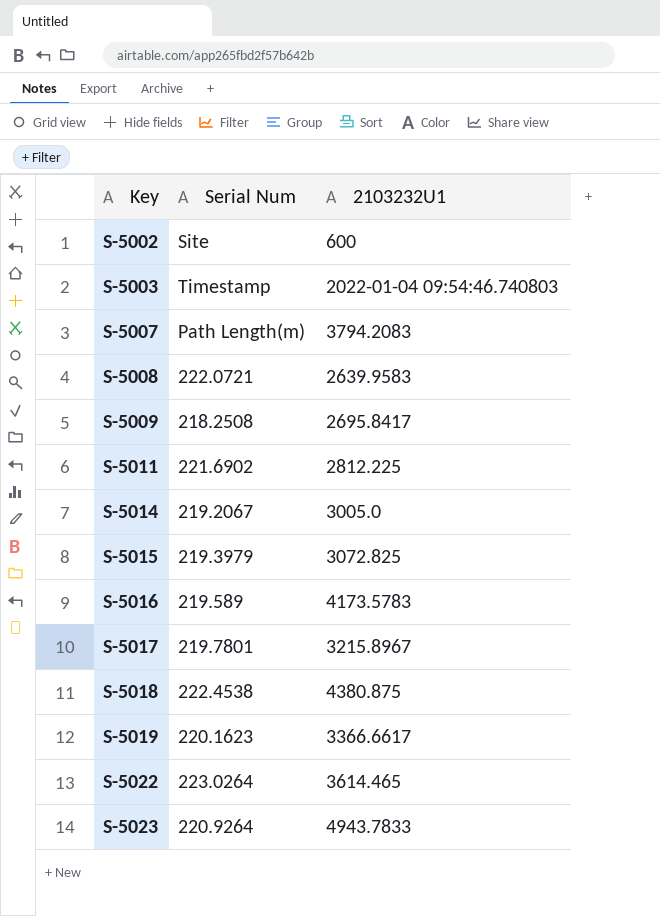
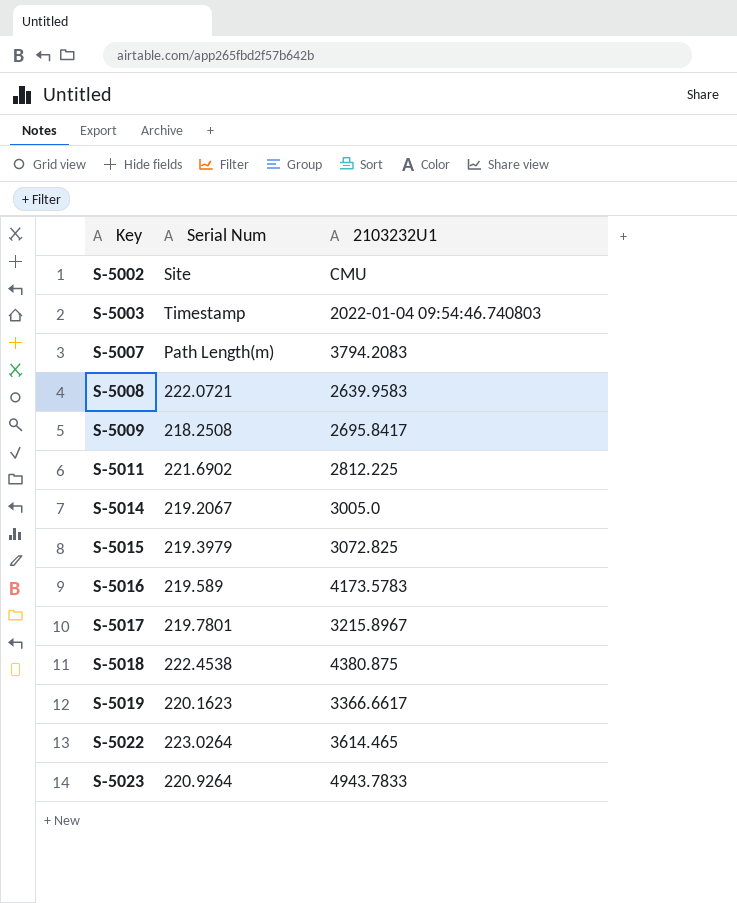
S-5002 | 2103232U1: 600 -> CMU

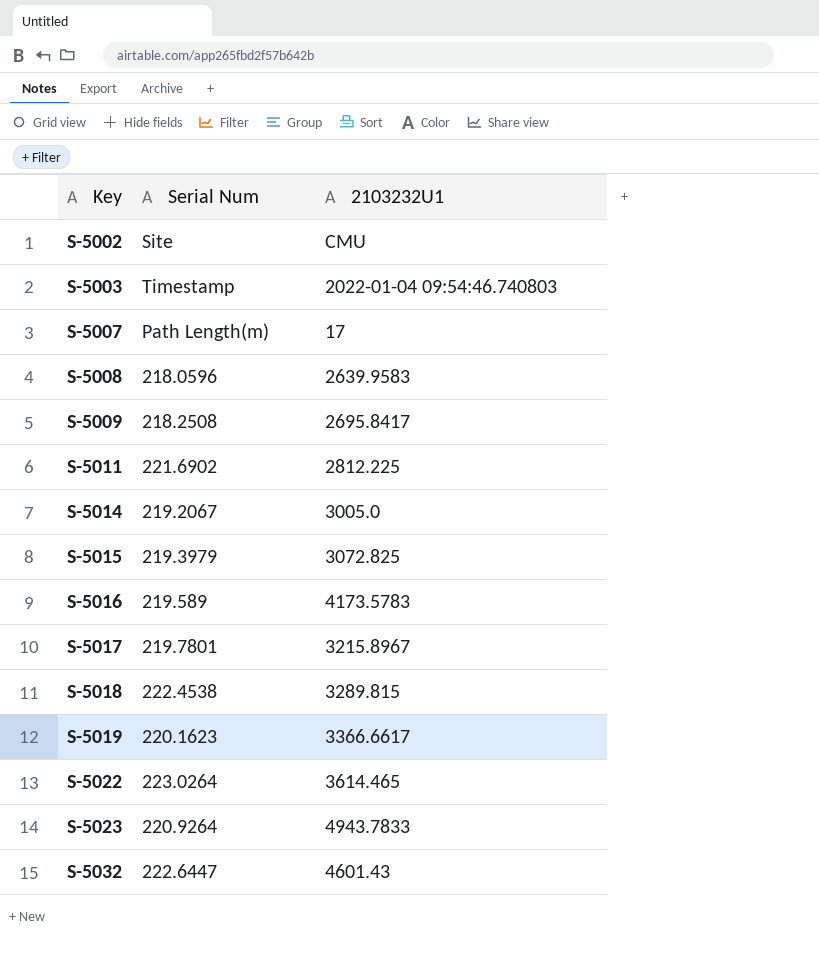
S-5007 | 2103232U1: 3794.2083 -> 17
S-5008 | Serial Num: 222.0721 -> 218.0596
S-5018 | 2103232U1: 4380.875 -> 3289.815
row S-5032: none -> 222.6447 | 4601.43

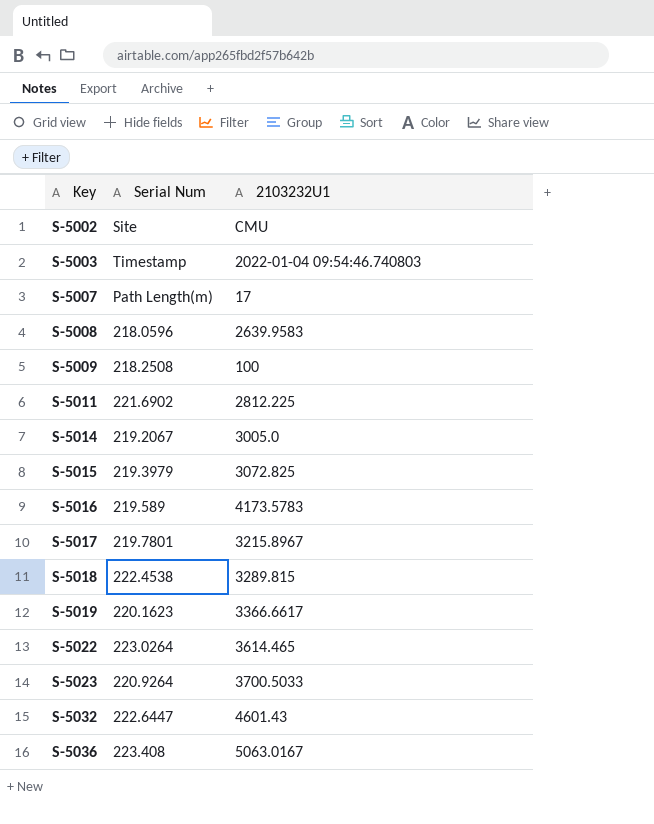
S-5009 | 2103232U1: 2695.8417 -> 100
S-5023 | 2103232U1: 4943.7833 -> 3700.5033
row S-5036: none -> 223.408 | 5063.0167

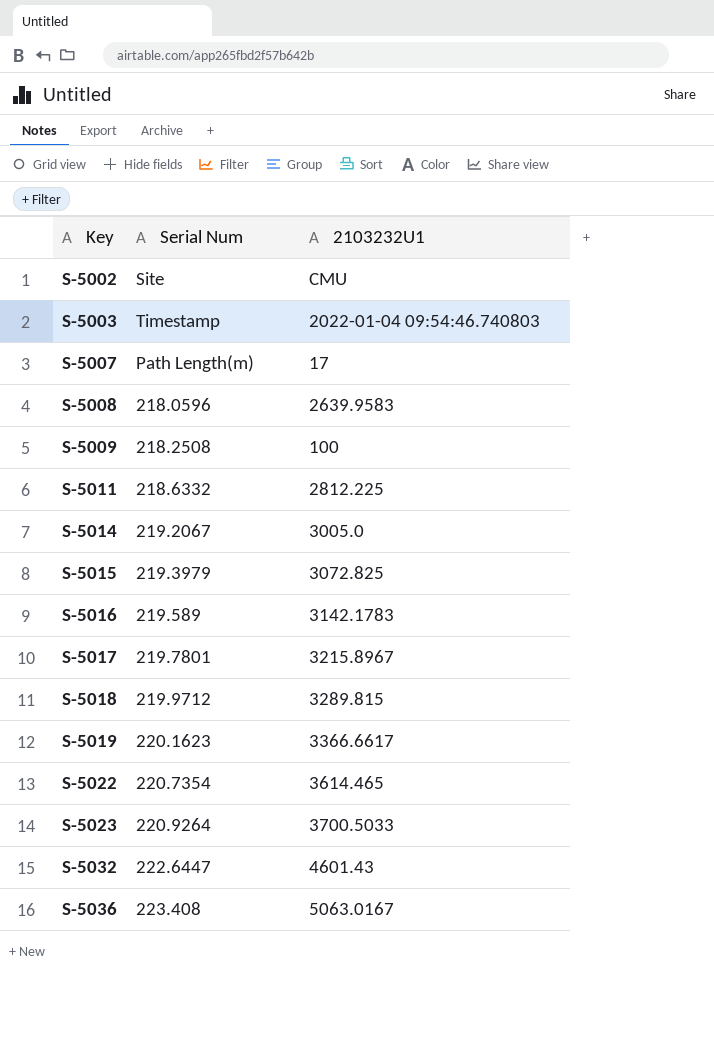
S-5011 | Serial Num: 221.6902 -> 218.6332
S-5016 | 2103232U1: 4173.5783 -> 3142.1783
S-5018 | Serial Num: 222.4538 -> 219.9712
S-5022 | Serial Num: 223.0264 -> 220.7354

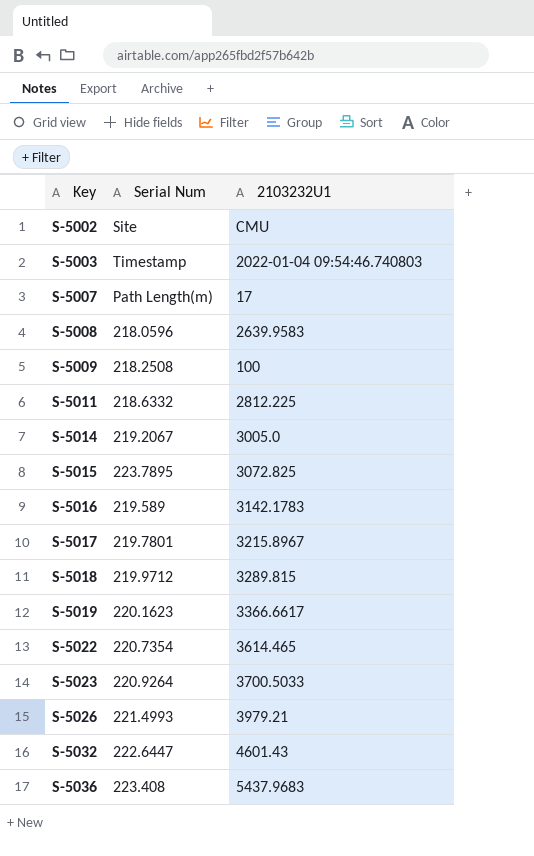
S-5015 | Serial Num: 219.3979 -> 223.7895
row S-5026: none -> 221.4993 | 3979.21
S-5036 | 2103232U1: 5063.0167 -> 5437.9683

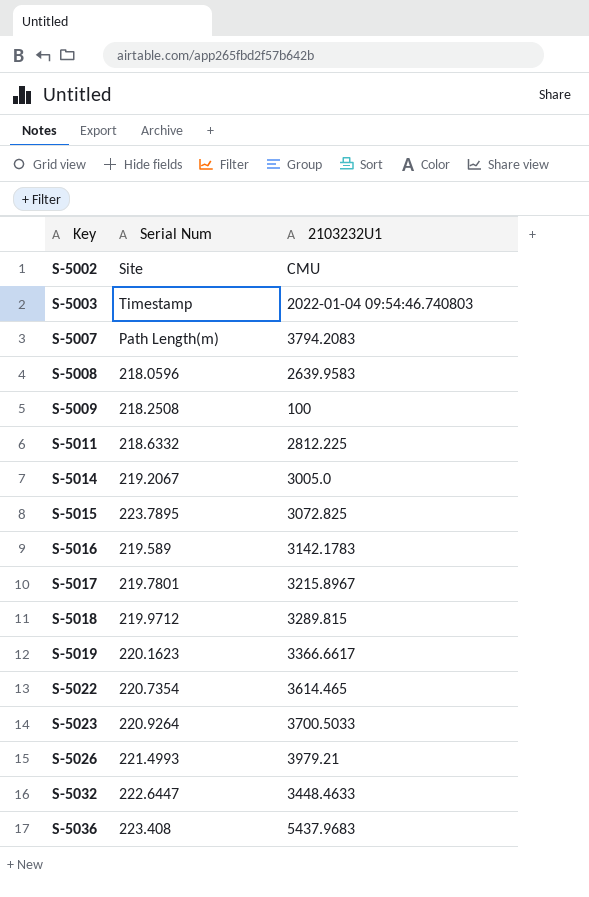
S-5007 | 2103232U1: 17 -> 3794.2083
S-5032 | 2103232U1: 4601.43 -> 3448.4633

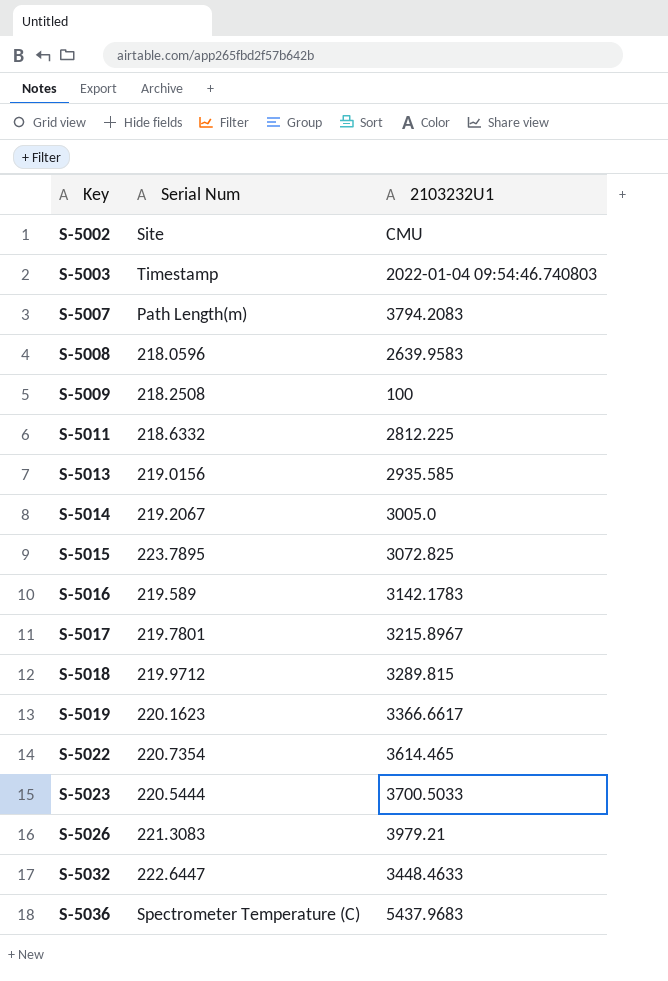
row S-5013: none -> 219.0156 | 2935.585
S-5023 | Serial Num: 220.9264 -> 220.5444
S-5026 | Serial Num: 221.4993 -> 221.3083
S-5036 | Serial Num: 223.408 -> Spectrometer Temperature (C)

